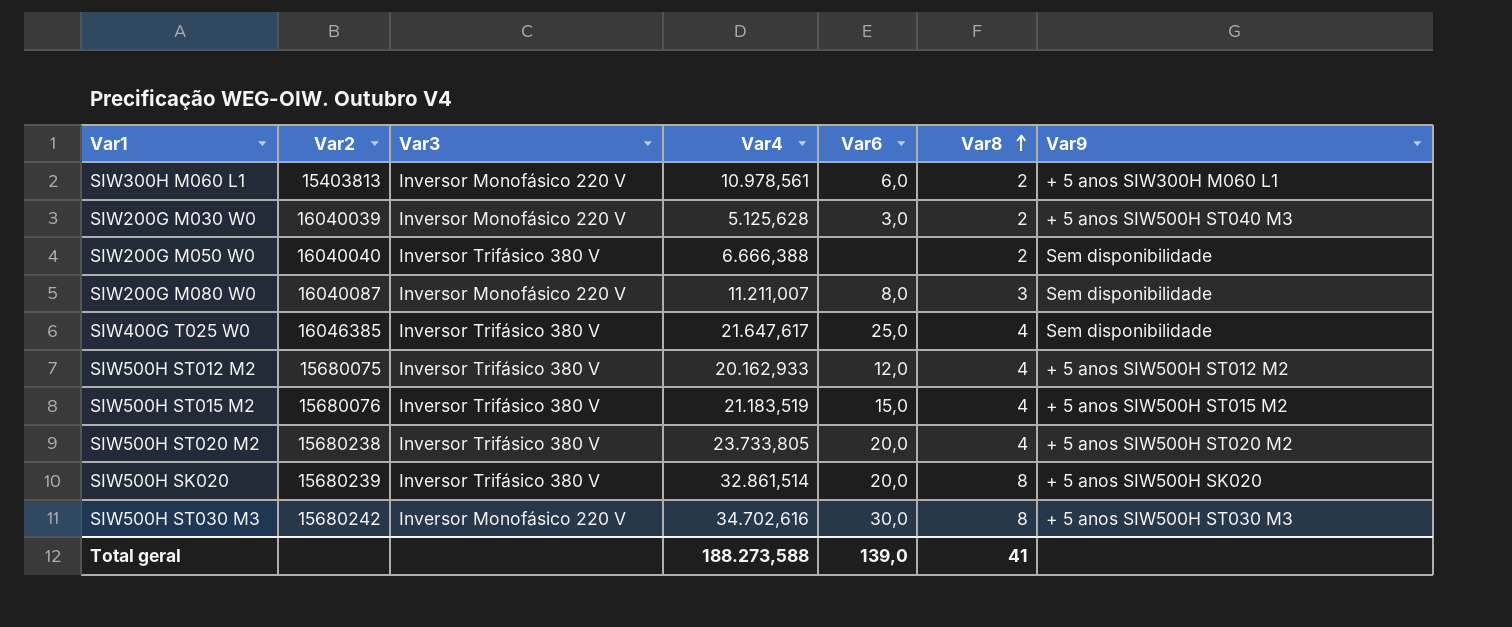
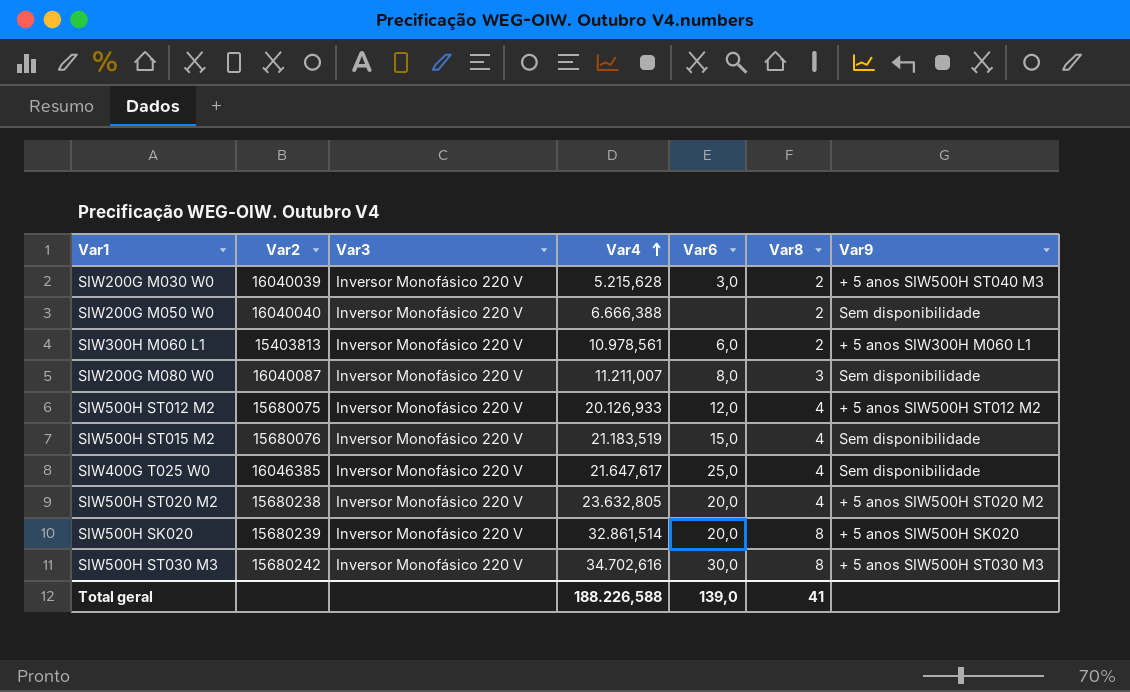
row order: Var8 ascending -> Var4 ascending
SIW200G M030 W0 | Var4: 5.125,628 -> 5.215,628
SIW200G M050 W0 | Var3: Inversor Trifásico 380 V -> Inversor Monofásico 220 V
SIW500H ST012 M2 | Var3: Inversor Trifásico 380 V -> Inversor Monofásico 220 V
SIW500H ST012 M2 | Var4: 20.162,933 -> 20.126,933
SIW500H ST015 M2 | Var3: Inversor Trifásico 380 V -> Inversor Monofásico 220 V
SIW500H ST015 M2 | Var9: + 5 anos SIW500H ST015 M2 -> Sem disponibilidade
SIW400G T025 W0 | Var3: Inversor Trifásico 380 V -> Inversor Monofásico 220 V
SIW500H ST020 M2 | Var3: Inversor Trifásico 380 V -> Inversor Monofásico 220 V
SIW500H ST020 M2 | Var4: 23.733,805 -> 23.632,805
SIW500H SK020 | Var3: Inversor Trifásico 380 V -> Inversor Monofásico 220 V
Total geral | Var4: 188.273,588 -> 188.226,588

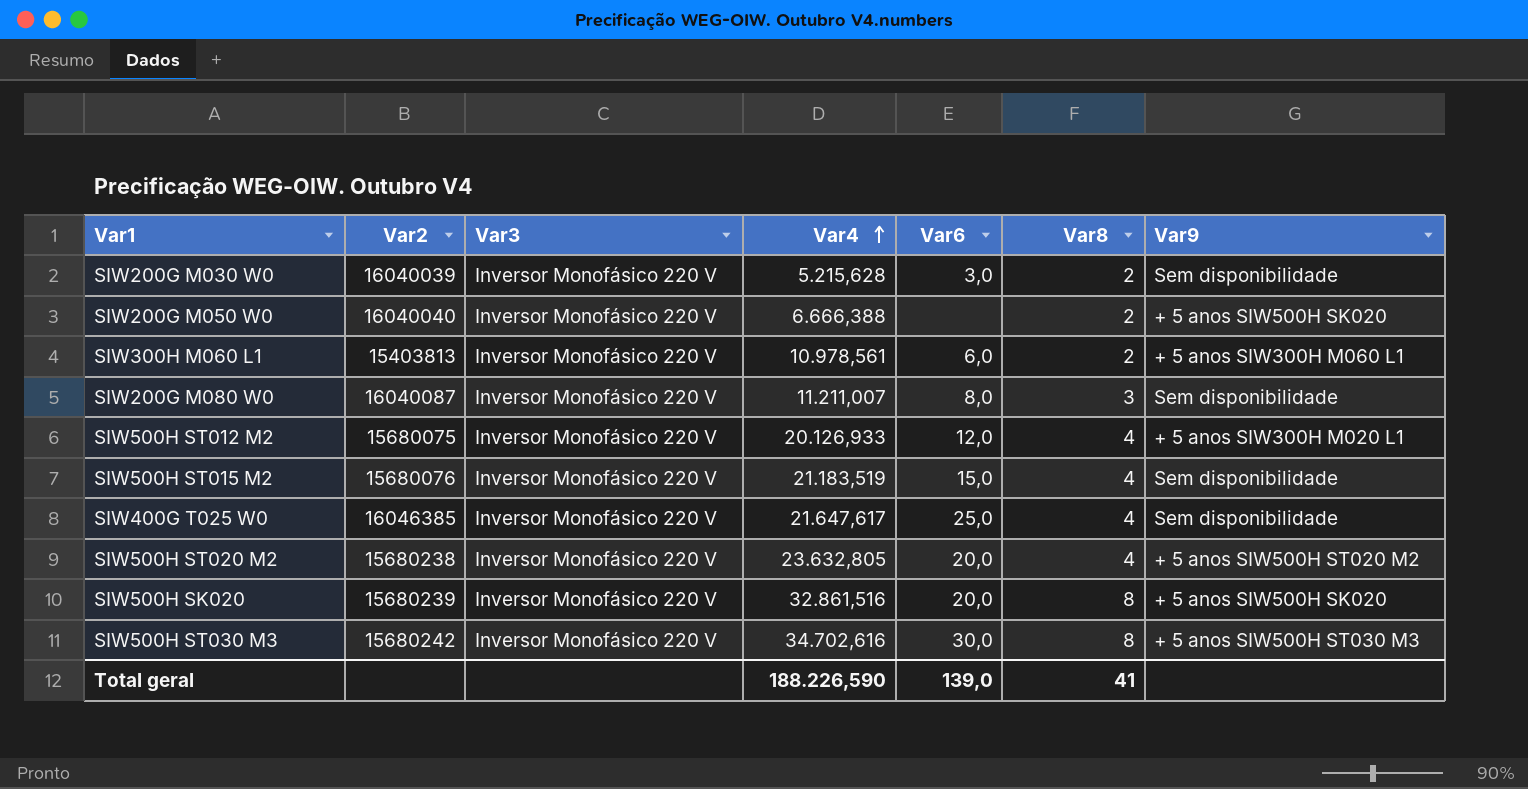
SIW200G M030 W0 | Var9: + 5 anos SIW500H ST040 M3 -> Sem disponibilidade
SIW200G M050 W0 | Var9: Sem disponibilidade -> + 5 anos SIW500H SK020
SIW500H ST012 M2 | Var9: + 5 anos SIW500H ST012 M2 -> + 5 anos SIW300H M020 L1
SIW500H SK020 | Var4: 32.861,514 -> 32.861,516
Total geral | Var4: 188.226,588 -> 188.226,590

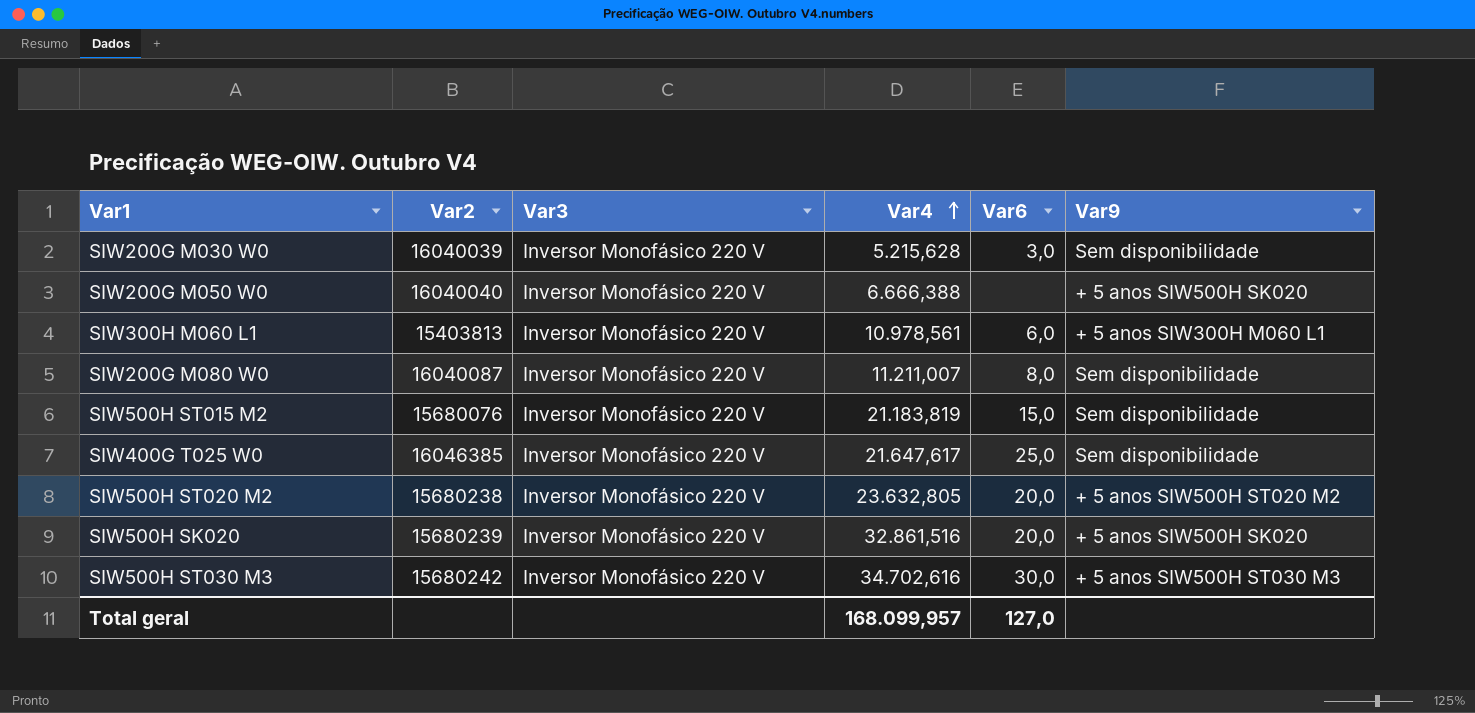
column Var8 | position: 6 -> none
row SIW500H ST012 M2: 15680075 | Inversor Monofásico 220 V | 20.126,933 | 12,0 | 4 | + 5 anos SIW300H M020 L1 -> none
SIW500H ST015 M2 | Var4: 21.183,519 -> 21.183,819
Total geral | Var4: 188.226,590 -> 168.099,957
Total geral | Var6: 139,0 -> 127,0

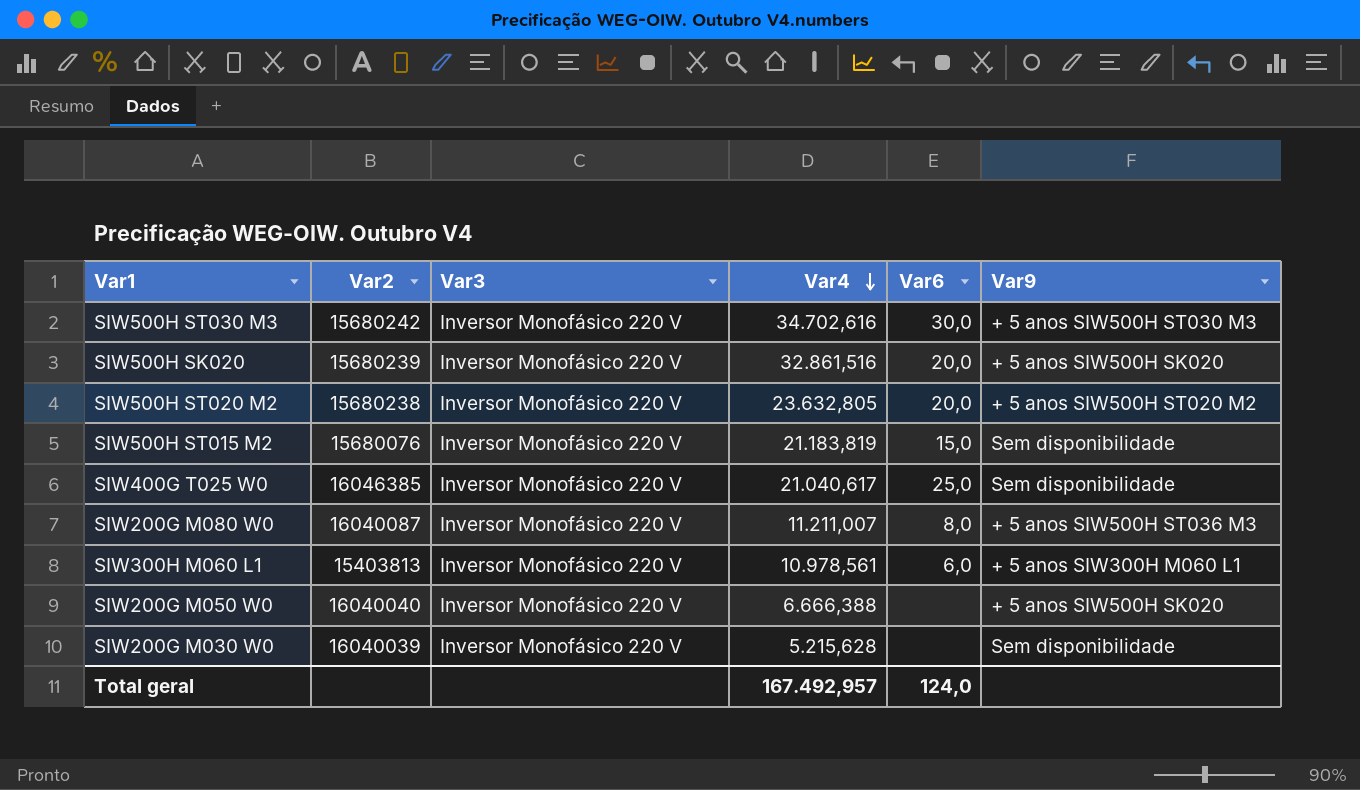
row order: Var4 ascending -> Var4 descending
SIW400G T025 W0 | Var4: 21.647,617 -> 21.040,617
SIW200G M080 W0 | Var9: Sem disponibilidade -> + 5 anos SIW500H ST036 M3
SIW200G M030 W0 | Var6: 3,0 -> none
Total geral | Var4: 168.099,957 -> 167.492,957
Total geral | Var6: 127,0 -> 124,0

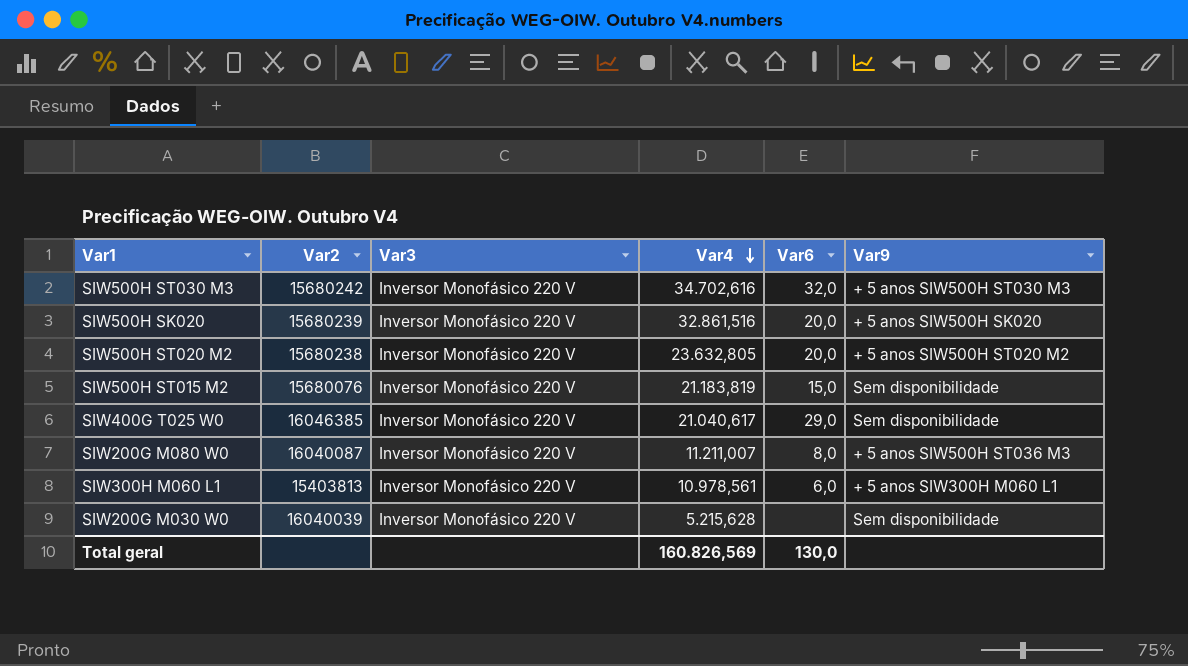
row SIW200G M050 W0: 16040040 | Inversor Monofásico 220 V | 6.666,388 | none | + 5 anos SIW500H SK020 -> none
SIW500H ST030 M3 | Var6: 30,0 -> 32,0
SIW400G T025 W0 | Var6: 25,0 -> 29,0
Total geral | Var4: 167.492,957 -> 160.826,569
Total geral | Var6: 124,0 -> 130,0

